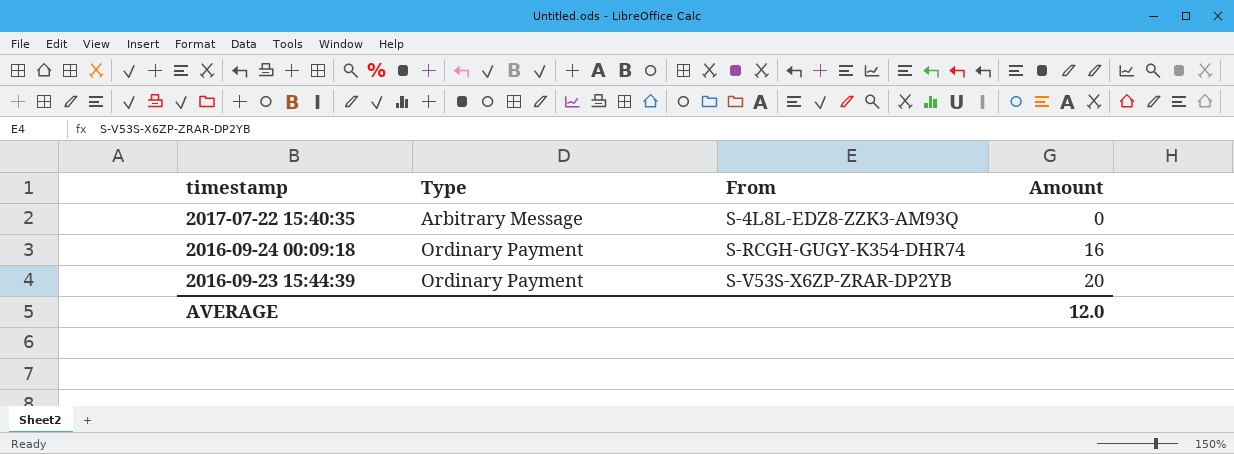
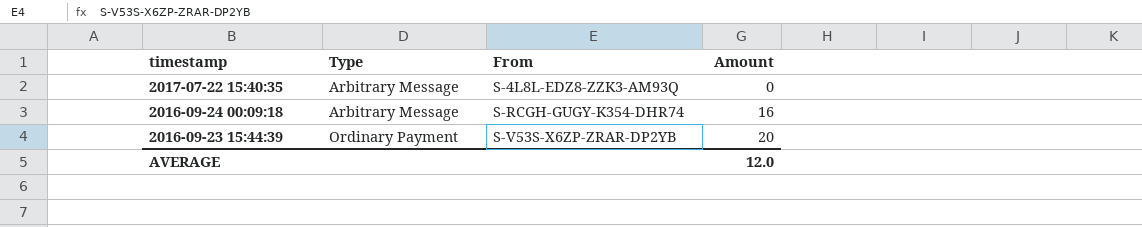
2016-09-24 00:09:18 | Type: Ordinary Payment -> Arbitrary Message

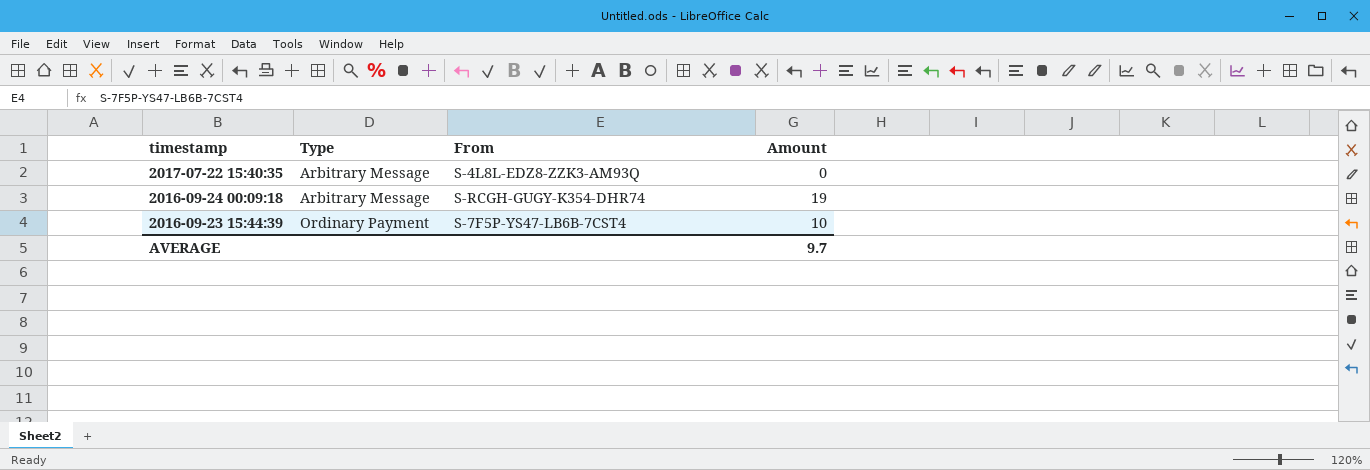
2016-09-24 00:09:18 | Amount: 16 -> 19
2016-09-23 15:44:39 | From: S-V53S-X6ZP-ZRAR-DP2YB -> S-7F5P-YS47-LB6B-7CST4
2016-09-23 15:44:39 | Amount: 20 -> 10
AVERAGE | Amount: 12.0 -> 9.7

